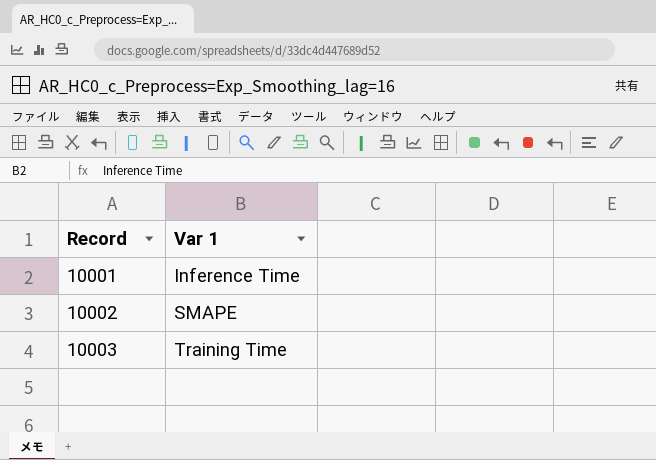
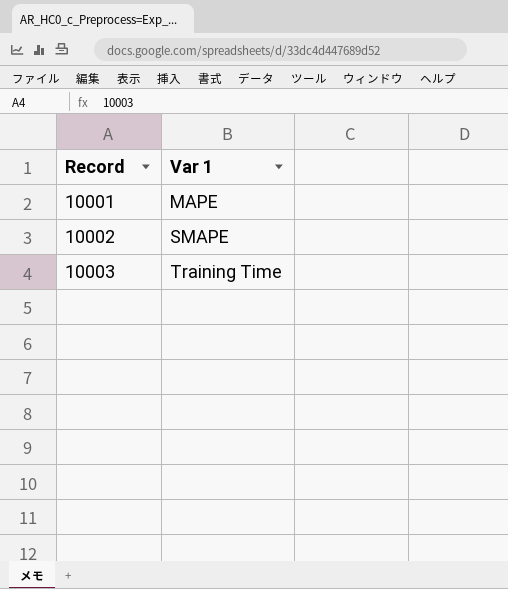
10001 | Var 1: Inference Time -> MAPE

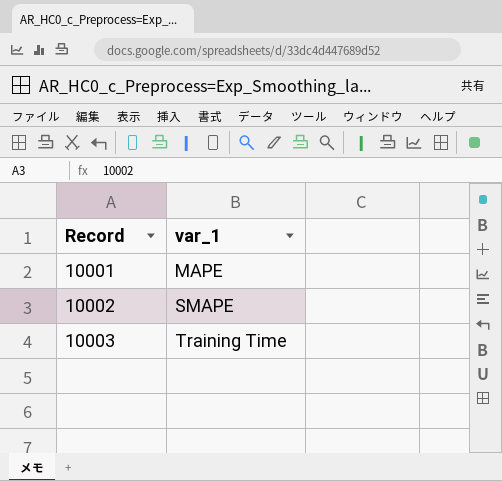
column name: Var 1 -> var_1

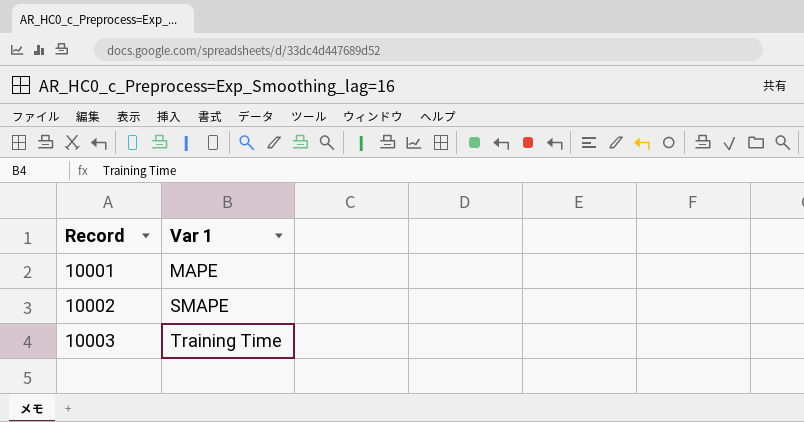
column name: var_1 -> Var 1

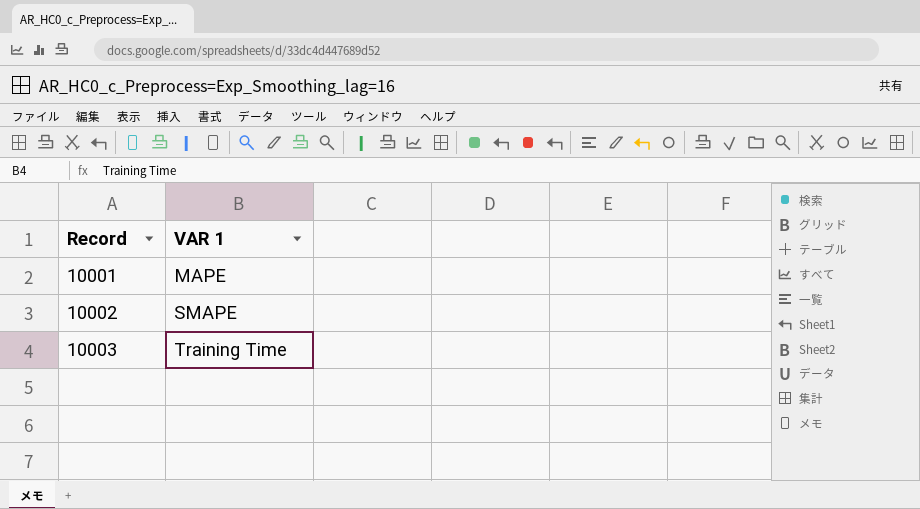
column name: Var 1 -> VAR 1

